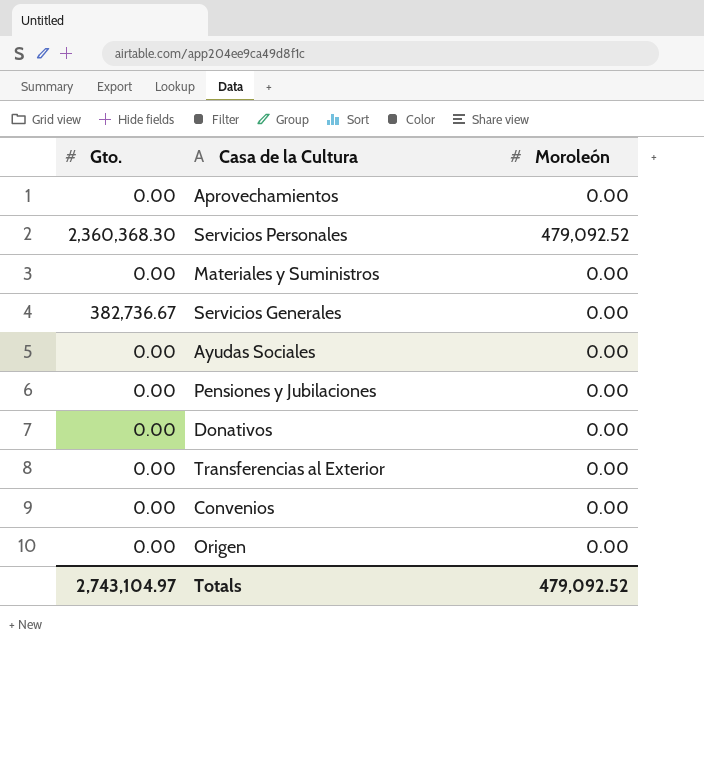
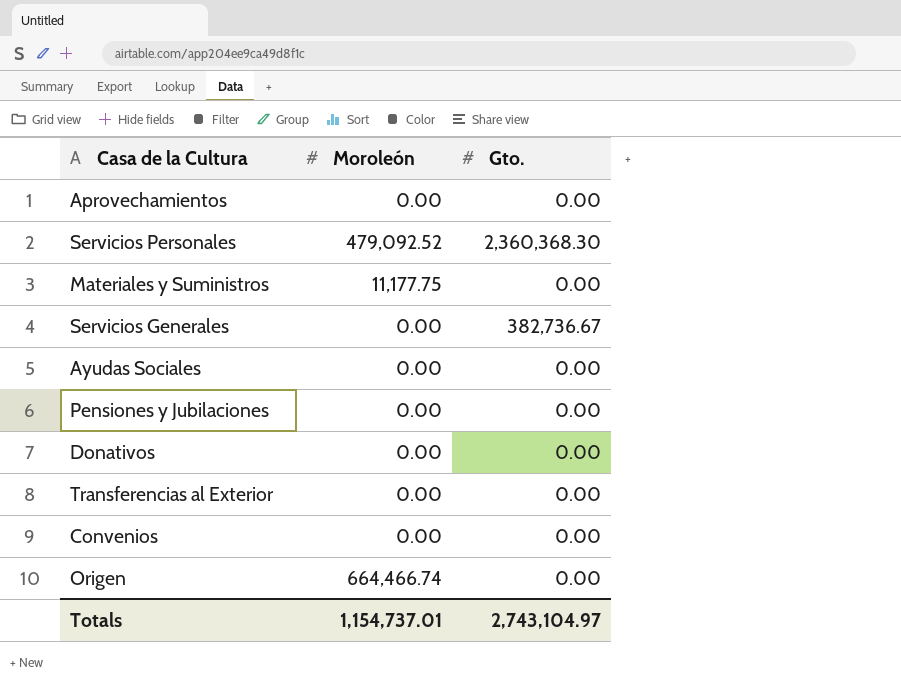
column Gto. | position: 1 -> 3
Materiales y Suministros | Moroleón: 0.00 -> 11,177.75
Origen | Moroleón: 0.00 -> 664,466.74
Totals | Moroleón: 479,092.52 -> 1,154,737.01

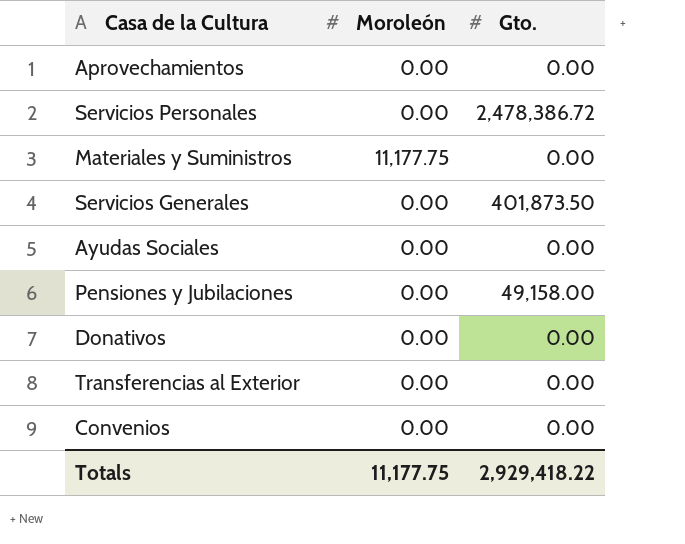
row Origen: 664,466.74 | 0.00 -> none
Servicios Personales | Moroleón: 479,092.52 -> 0.00
Servicios Personales | Gto.: 2,360,368.30 -> 2,478,386.72
Servicios Generales | Gto.: 382,736.67 -> 401,873.50
Pensiones y Jubilaciones | Gto.: 0.00 -> 49,158.00
Totals | Moroleón: 1,154,737.01 -> 11,177.75
Totals | Gto.: 2,743,104.97 -> 2,929,418.22

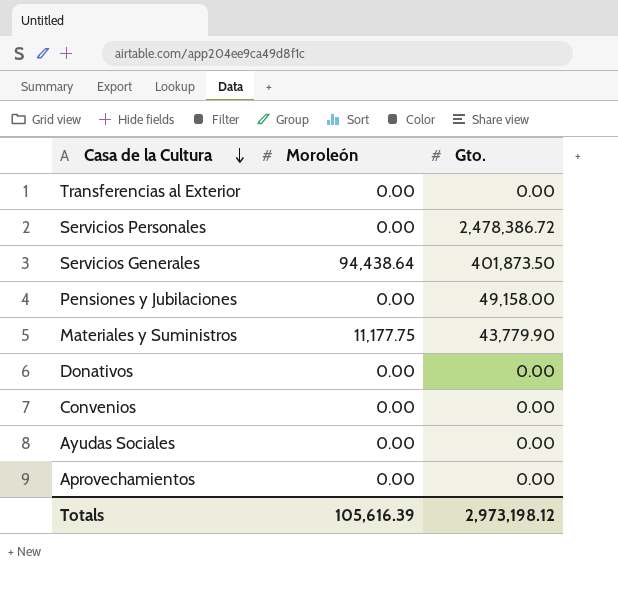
row order: none -> Casa de la Cultura descending
Servicios Generales | Moroleón: 0.00 -> 94,438.64
Materiales y Suministros | Gto.: 0.00 -> 43,779.90
Totals | Moroleón: 11,177.75 -> 105,616.39
Totals | Gto.: 2,929,418.22 -> 2,973,198.12

